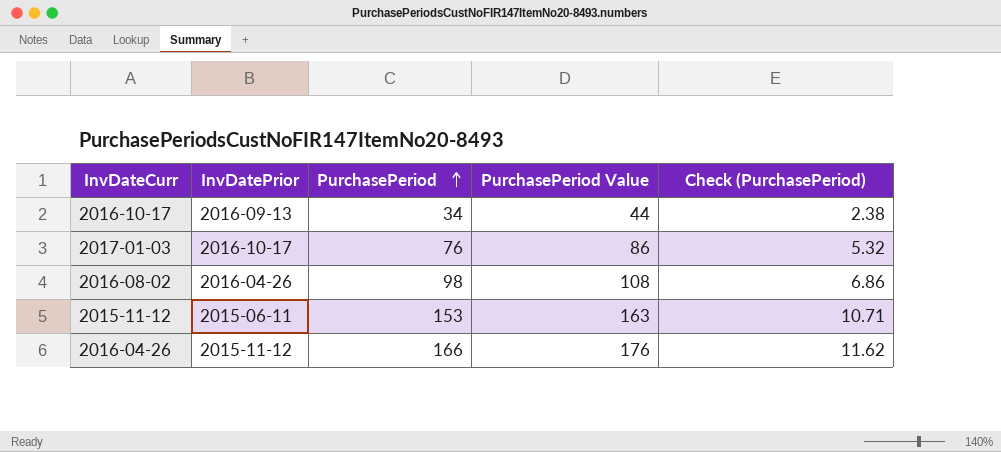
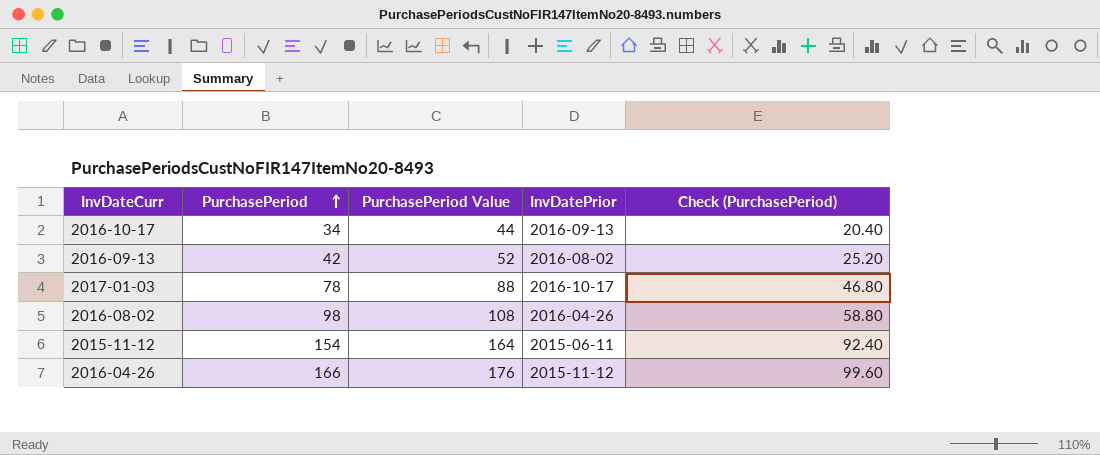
column InvDatePrior | position: 2 -> 4
column Check (PurchasePeriod) | formula: [PurchasePeriod] * 0.07 -> [PurchasePeriod] * 0.6
row 2016-09-13: none -> 42 | 52 | 2016-08-02 | 25.20
2017-01-03 | PurchasePeriod: 76 -> 78
2017-01-03 | PurchasePeriod Value: 86 -> 88
2015-11-12 | PurchasePeriod: 153 -> 154
2015-11-12 | PurchasePeriod Value: 163 -> 164

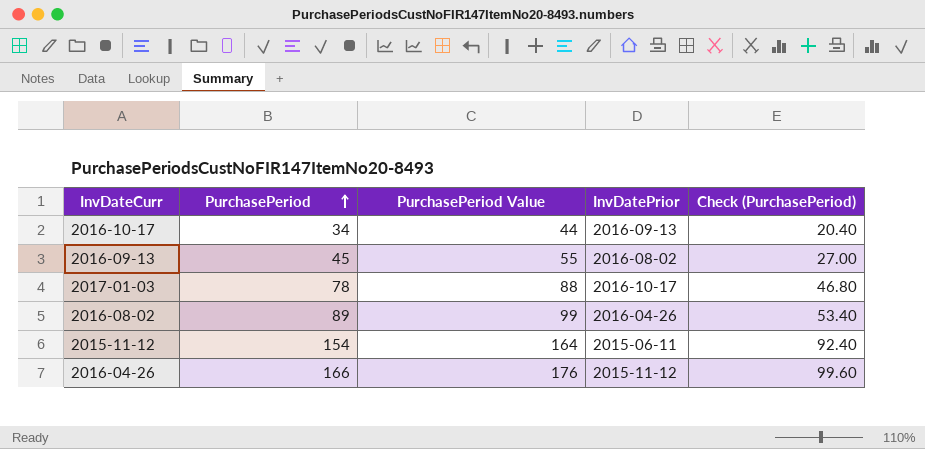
2016-09-13 | PurchasePeriod: 42 -> 45
2016-09-13 | PurchasePeriod Value: 52 -> 55
2016-09-13 | Check (PurchasePeriod): 25.20 -> 27.00
2016-08-02 | PurchasePeriod: 98 -> 89
2016-08-02 | PurchasePeriod Value: 108 -> 99
2016-08-02 | Check (PurchasePeriod): 58.80 -> 53.40

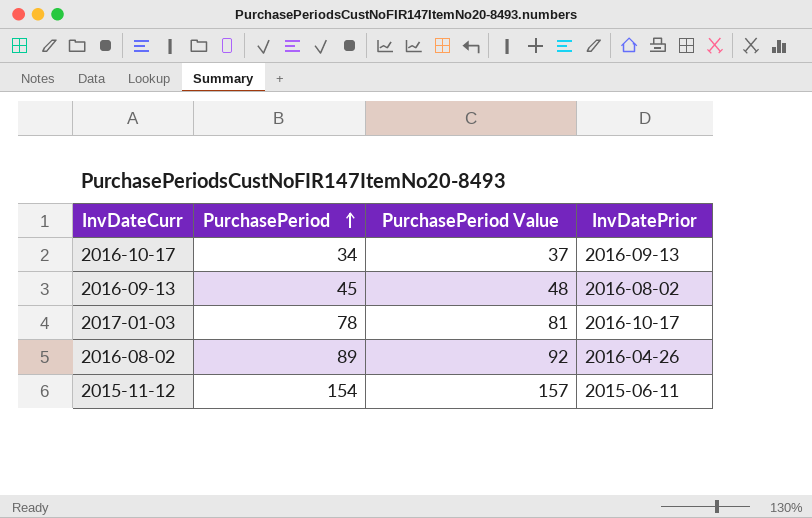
column Check (PurchasePeriod) | formula: [PurchasePeriod] * 0.6 -> none
column PurchasePeriod Value | formula: [PurchasePeriod] + 10 -> [PurchasePeriod] + 3
row 2016-04-26: 166 | 176 | 2015-11-12 | 99.60 -> none

